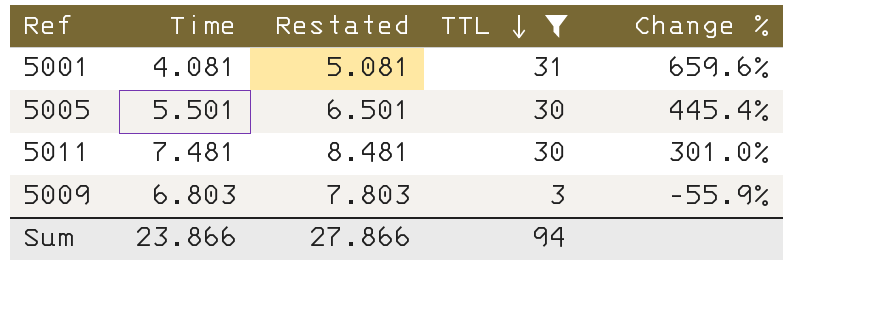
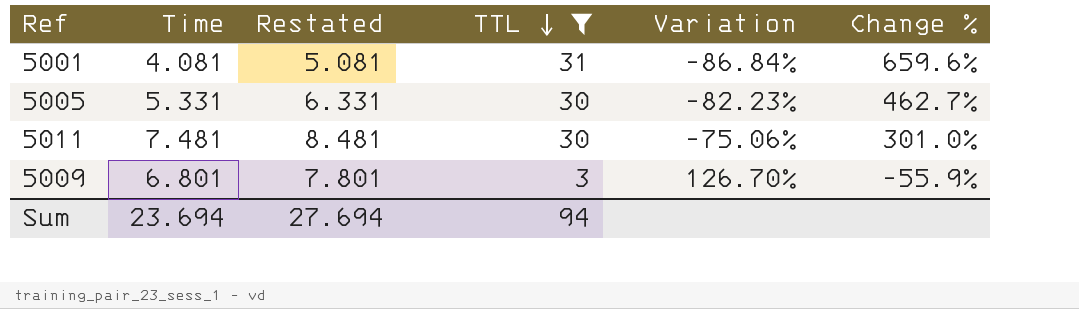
column Variation | formula: none -> ([Time] - [TTL]) / [TTL]
5005 | Time: 5.501 -> 5.331
5005 | Restated: 6.501 -> 6.331
5005 | Change %: 445.4% -> 462.7%
5009 | Time: 6.803 -> 6.801
5009 | Restated: 7.803 -> 7.801
Sum | Time: 23.866 -> 23.694
Sum | Restated: 27.866 -> 27.694

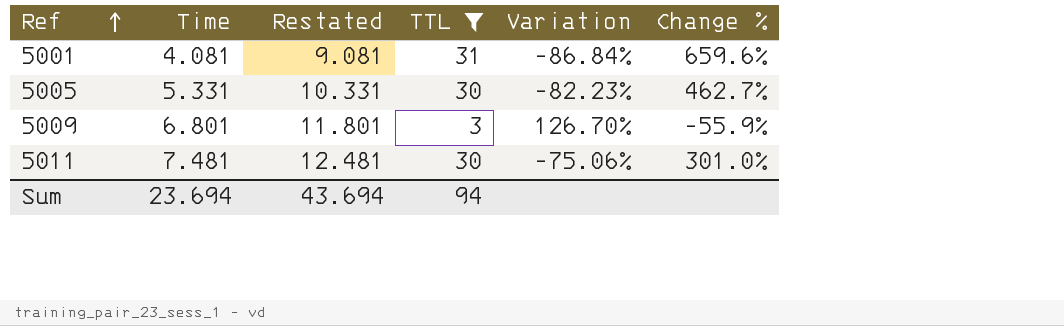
row order: TTL descending -> Ref ascending
column Restated | formula: [Time] + 1 -> [Time] + 5
Sum | Restated: 27.694 -> 43.694

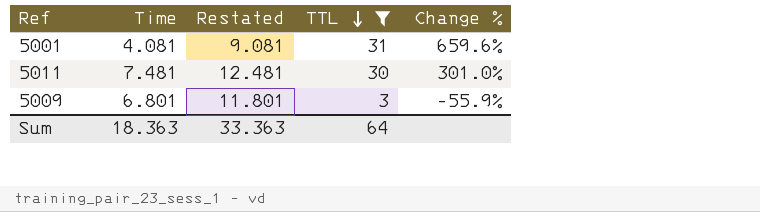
row order: Ref ascending -> TTL descending
column Variation | formula: ([Time] - [TTL]) / [TTL] -> none
row 5005: 5.331 | 10.331 | 30 | -82.23% | 462.7% -> none
Sum | Time: 23.694 -> 18.363
Sum | Restated: 43.694 -> 33.363
Sum | TTL: 94 -> 64

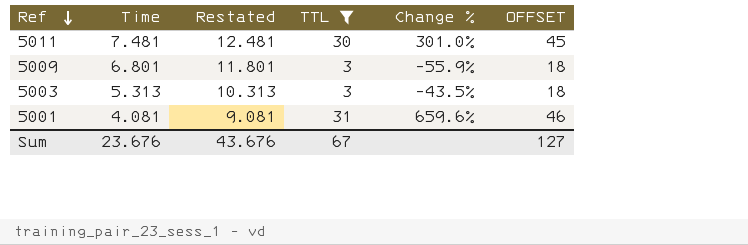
row order: TTL descending -> Ref descending
column OFFSET | formula: none -> [TTL] + 15
row 5003: none -> 5.313 | 10.313 | 3 | -43.5% | 18
Sum | Time: 18.363 -> 23.676
Sum | Restated: 33.363 -> 43.676
Sum | TTL: 64 -> 67

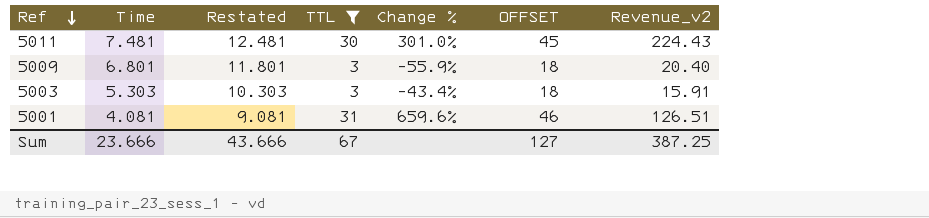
column Revenue_v2 | formula: none -> [Time] * [TTL]
5003 | Time: 5.313 -> 5.303
5003 | Restated: 10.313 -> 10.303
5003 | Change %: -43.5% -> -43.4%
Sum | Time: 23.676 -> 23.666
Sum | Restated: 43.676 -> 43.666

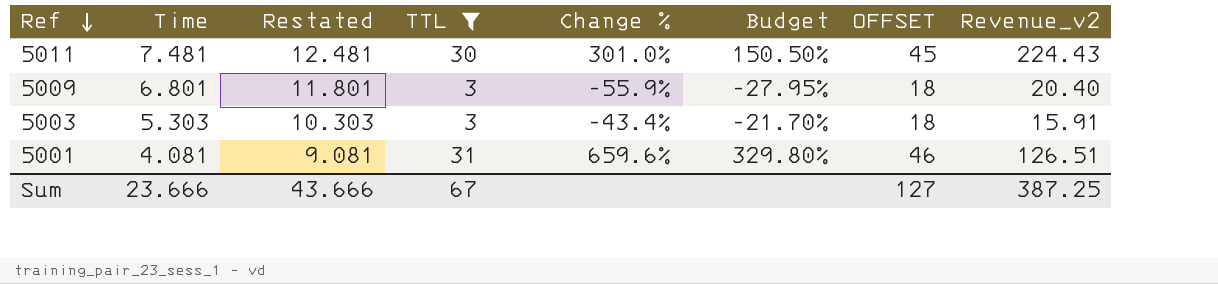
column Budget | formula: none -> [Change %] * 0.5

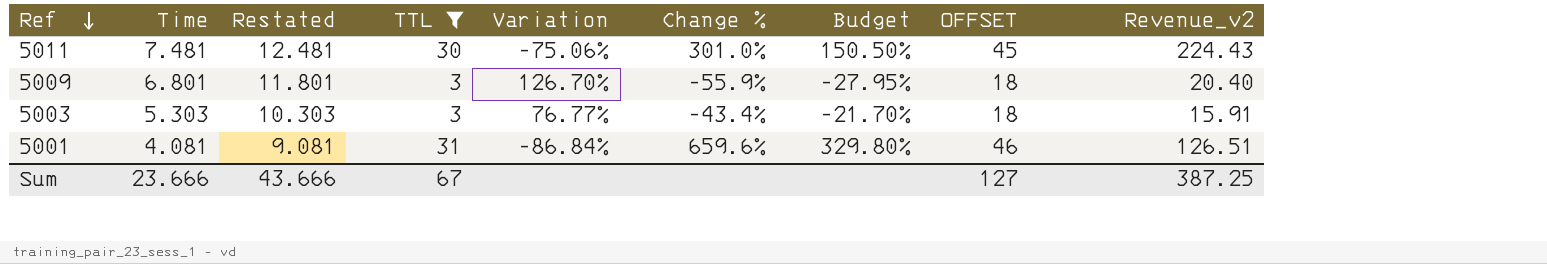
column Variation | formula: none -> ([Time] - [TTL]) / [TTL]

